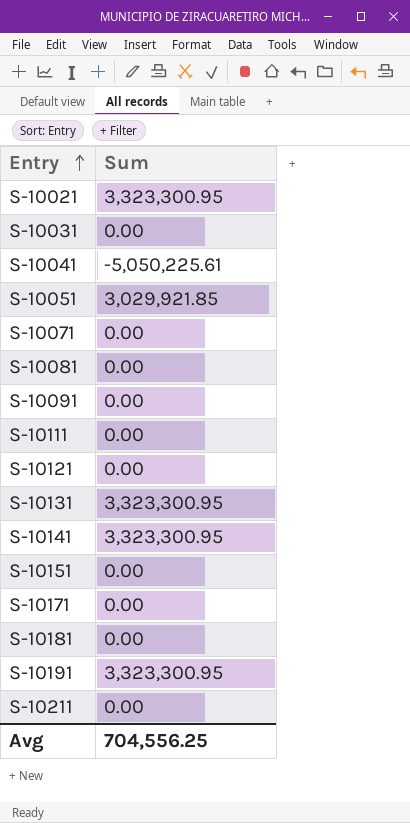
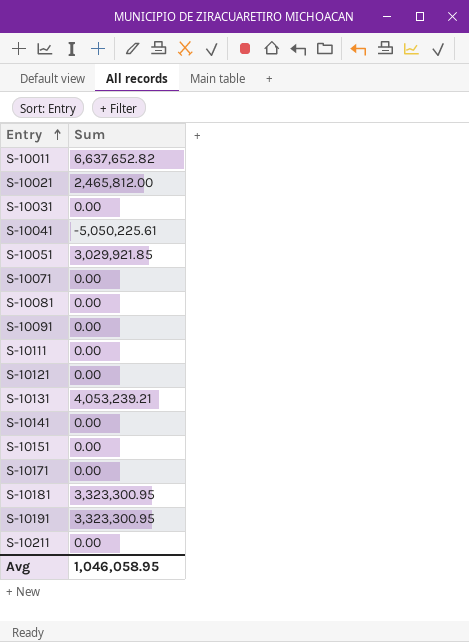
row S-10011: none -> 6,637,652.82
S-10021 | Sum: 3,323,300.95 -> 2,465,812.00
S-10131 | Sum: 3,323,300.95 -> 4,053,239.21
S-10141 | Sum: 3,323,300.95 -> 0.00
S-10181 | Sum: 0.00 -> 3,323,300.95
Avg | Sum: 704,556.25 -> 1,046,058.95

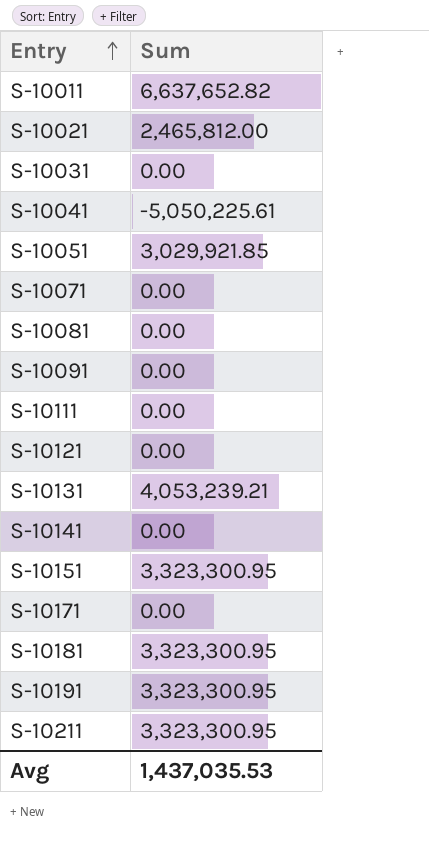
S-10151 | Sum: 0.00 -> 3,323,300.95
S-10211 | Sum: 0.00 -> 3,323,300.95
Avg | Sum: 1,046,058.95 -> 1,437,035.53

